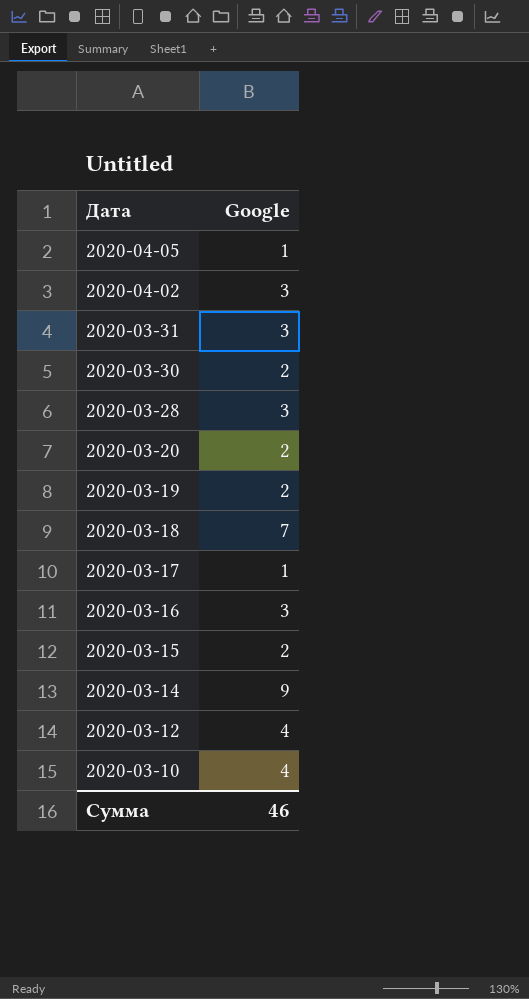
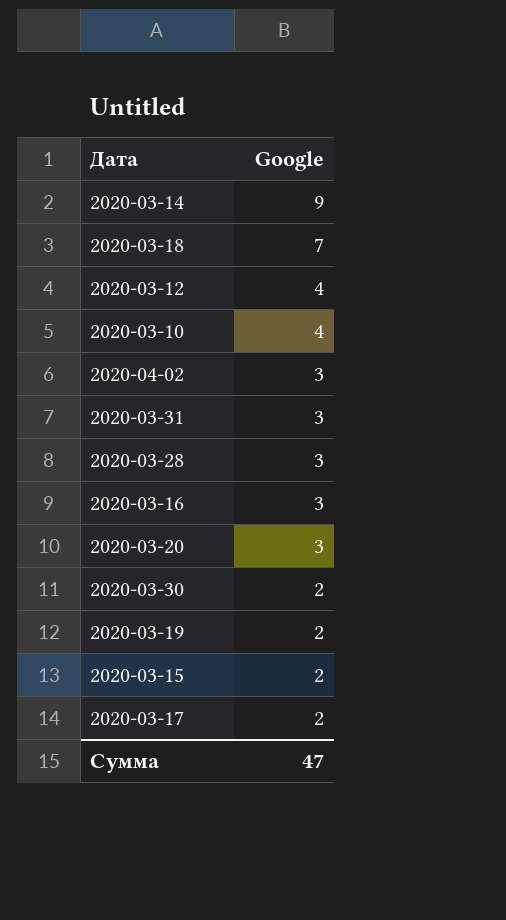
row order: Дата descending -> Google descending
row 2020-04-05: 1 -> none
2020-03-20 | Google: 2 -> 3
2020-03-17 | Google: 1 -> 2
Сумма | Google: 46 -> 47

